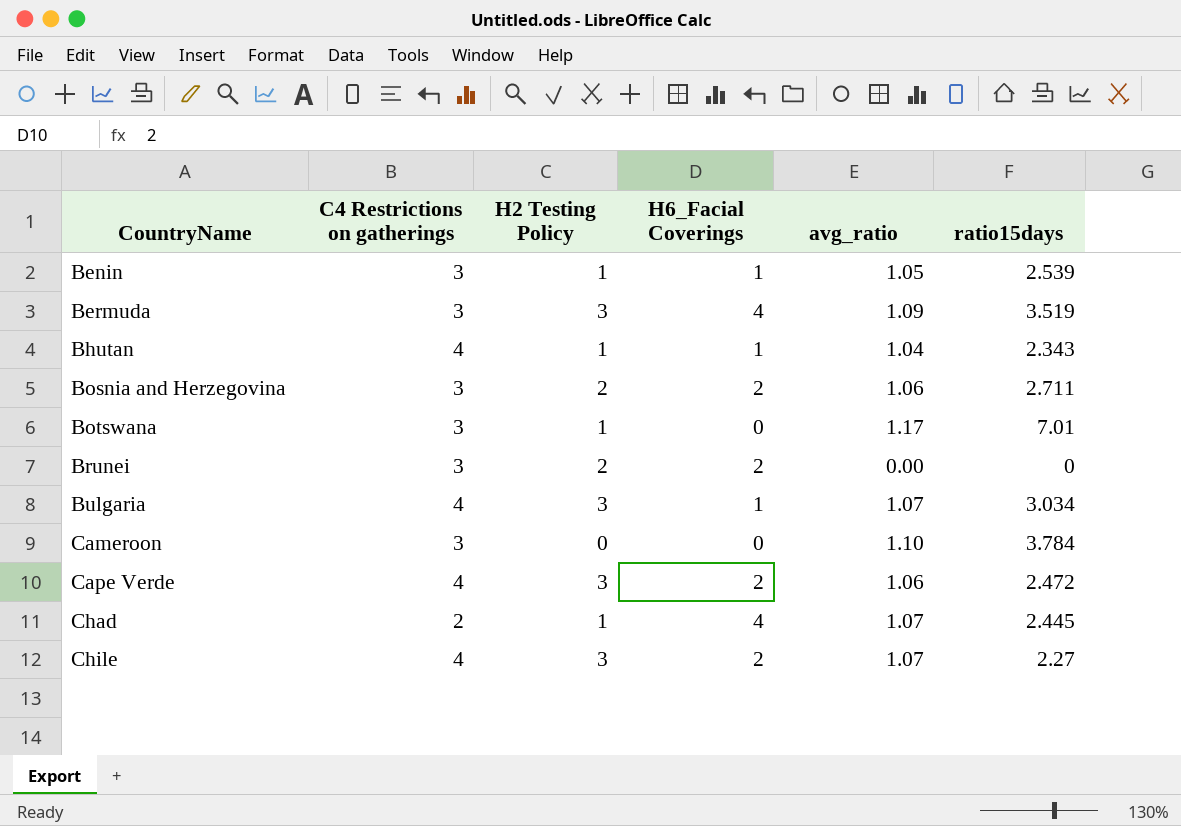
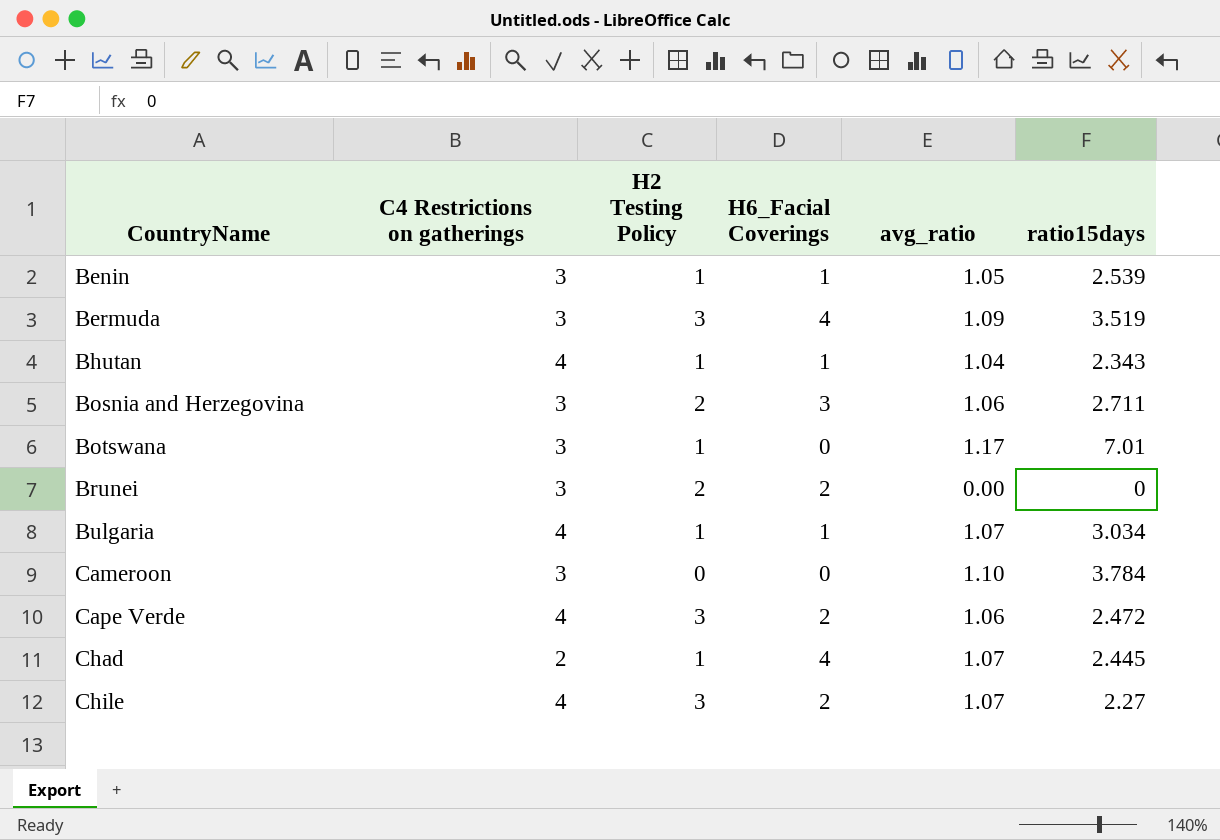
Bosnia and Herzegovina | H6_Facial Coverings: 2 -> 3
Bulgaria | H2 Testing Policy: 3 -> 1

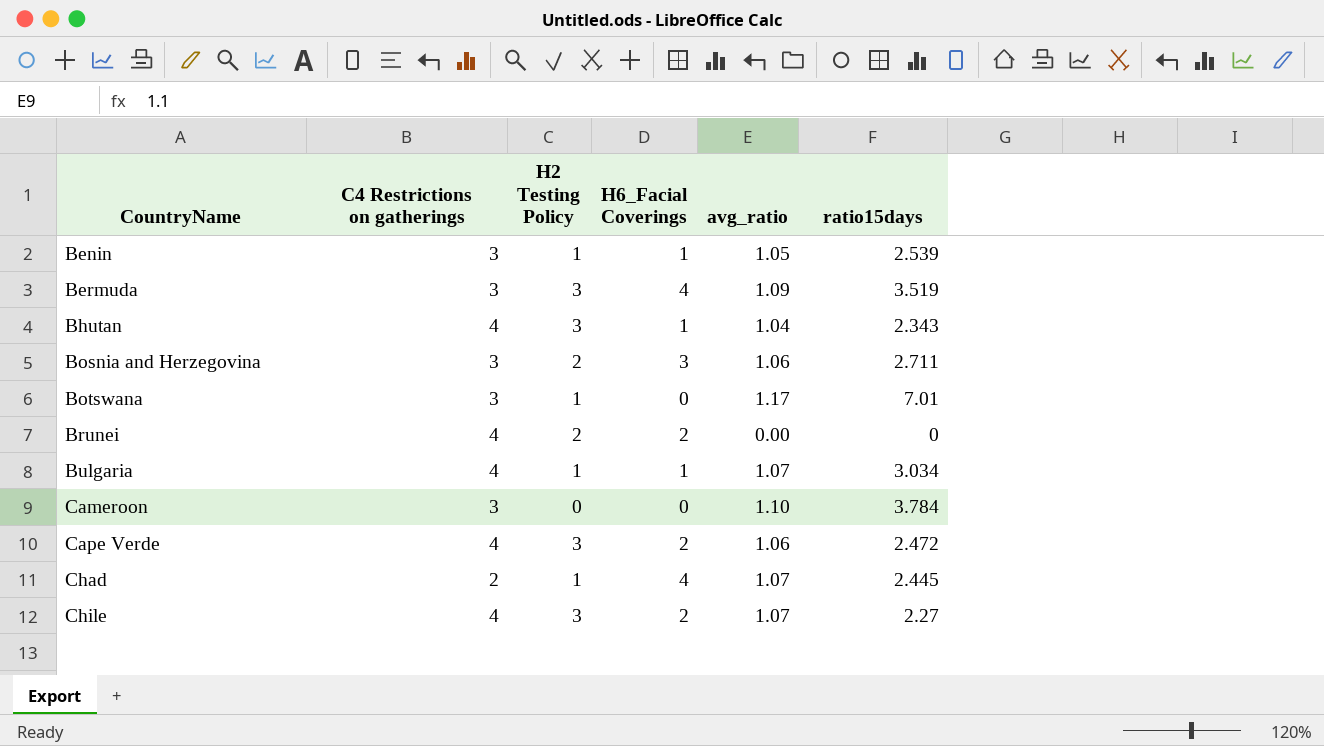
Bhutan | H2 Testing Policy: 1 -> 3
Brunei | C4 Restrictions on gatherings: 3 -> 4

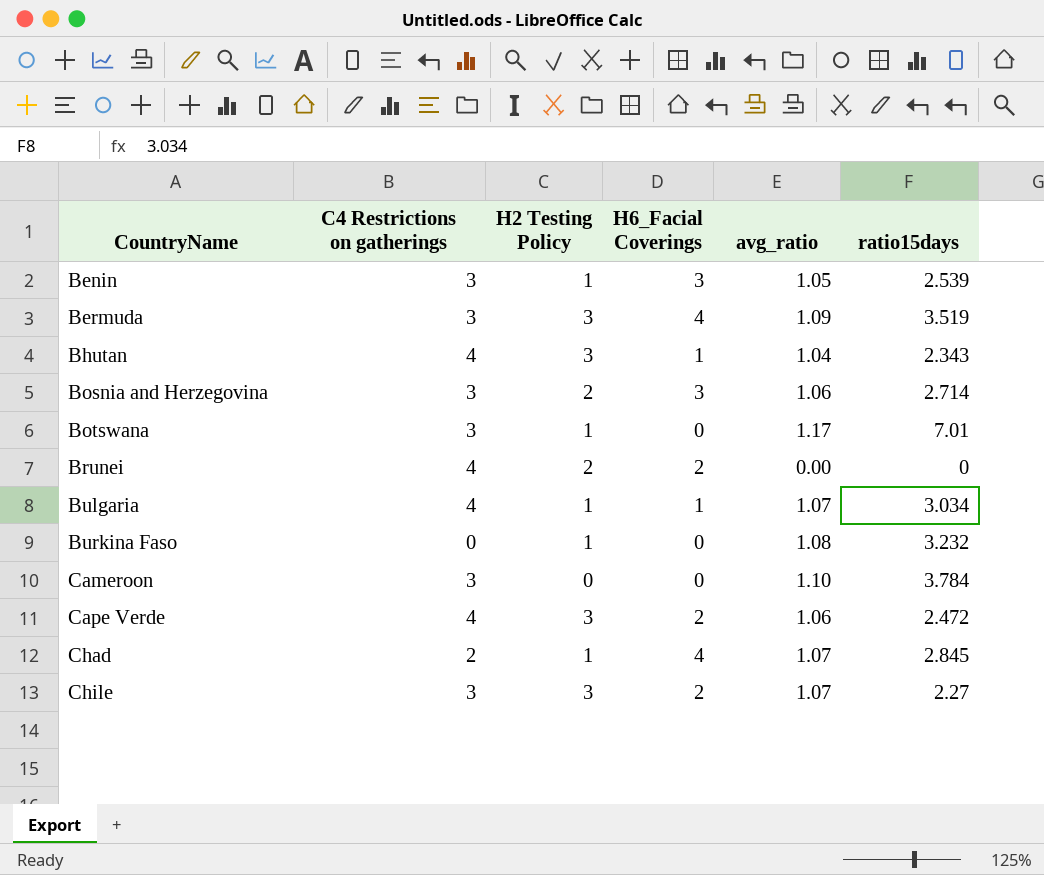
Benin | H6_Facial Coverings: 1 -> 3
Bosnia and Herzegovina | ratio15days: 2.711 -> 2.714
row Burkina Faso: none -> 0 | 1 | 0 | 1.08 | 3.232
Chad | ratio15days: 2.445 -> 2.845
Chile | C4 Restrictions on gatherings: 4 -> 3

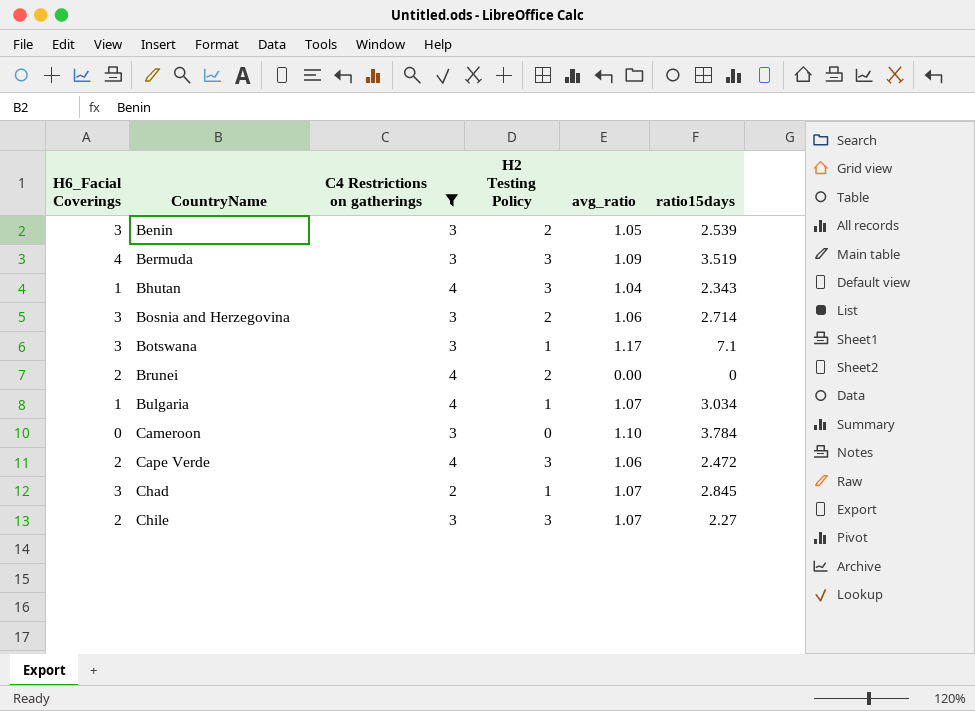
filter: none -> C4 Restrictions on gatherings != 0
column H6_Facial Coverings | position: 4 -> 1
Benin | H2 Testing Policy: 1 -> 2
Botswana | H6_Facial Coverings: 0 -> 3
Botswana | ratio15days: 7.01 -> 7.1
Chad | H6_Facial Coverings: 4 -> 3

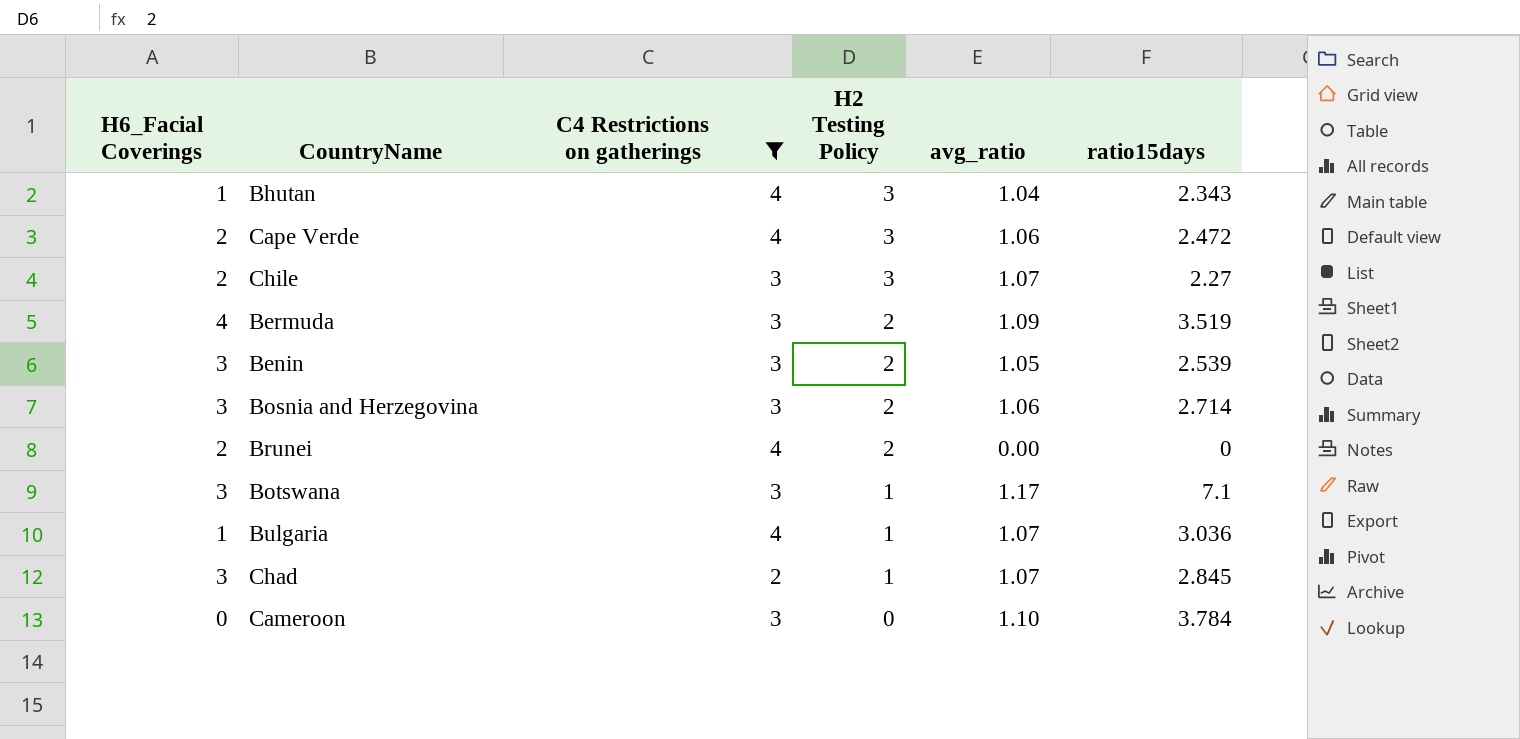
row order: CountryName ascending -> H2 Testing Policy descending
Bermuda | H2 Testing Policy: 3 -> 2
Bulgaria | ratio15days: 3.034 -> 3.036

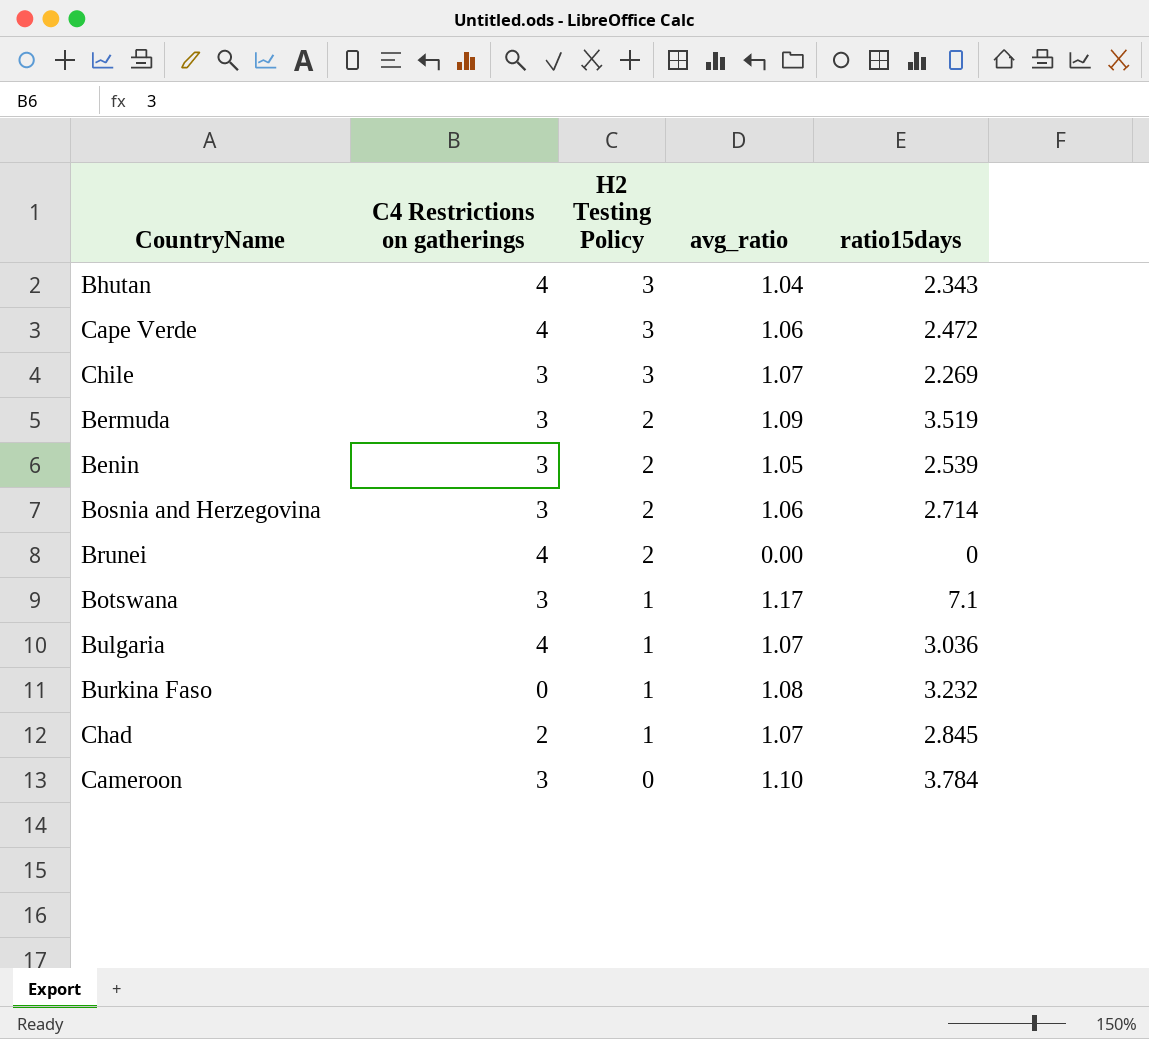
filter: C4 Restrictions on gatherings != 0 -> none
column H6_Facial Coverings | position: 1 -> none
Chile | ratio15days: 2.27 -> 2.269

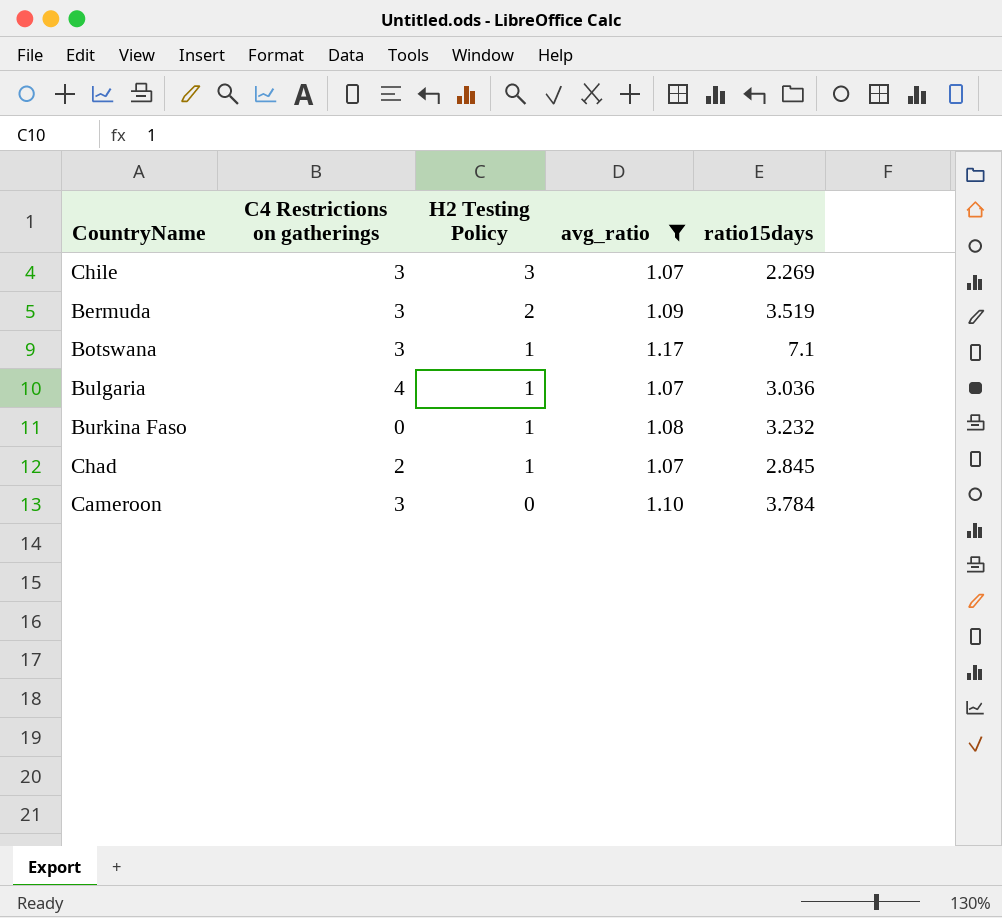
filter: none -> avg_ratio >= 1.07

